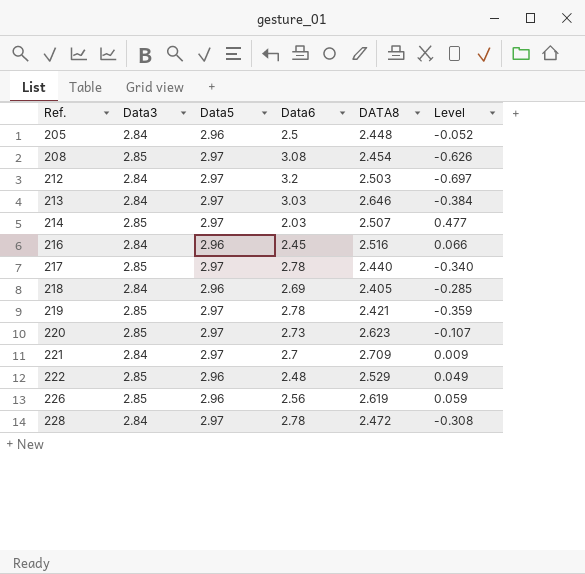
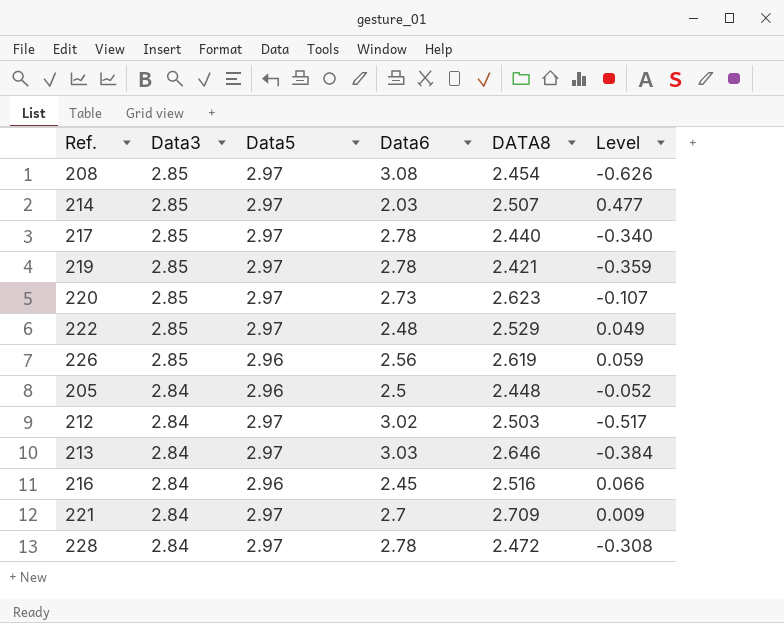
row order: Ref. ascending -> Data3 descending
row 218: 2.84 | 2.96 | 2.69 | 2.405 | -0.285 -> none
222 | Data5: 2.96 -> 2.97
212 | Data6: 3.2 -> 3.02
212 | Level: -0.697 -> -0.517

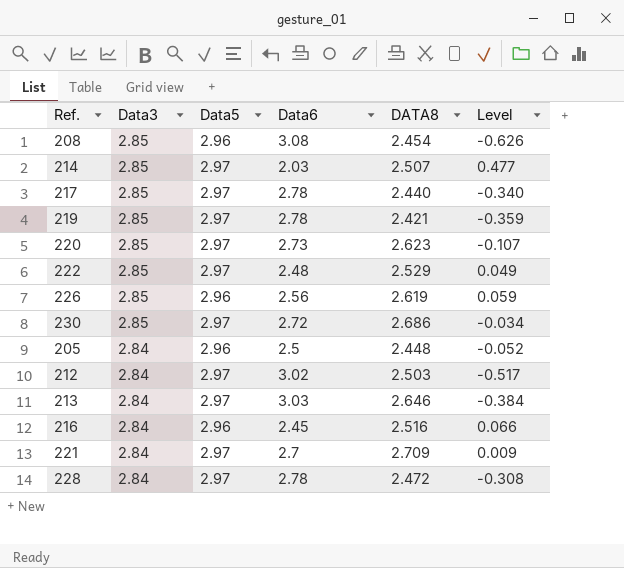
208 | Data5: 2.97 -> 2.96
row 230: none -> 2.85 | 2.97 | 2.72 | 2.686 | -0.034

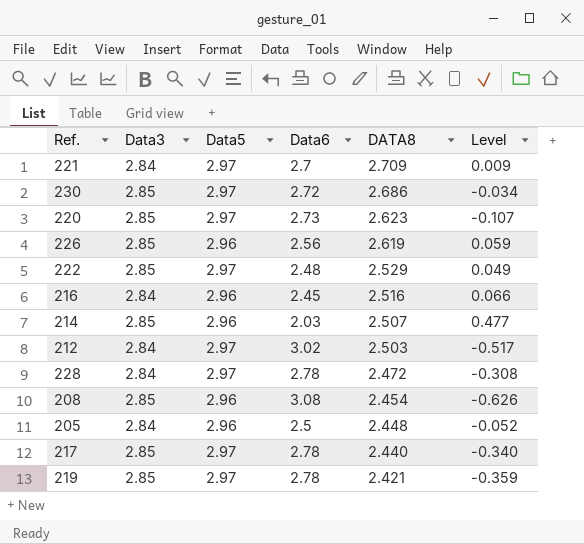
row order: Data3 descending -> DATA8 descending
row 213: 2.84 | 2.97 | 3.03 | 2.646 | -0.384 -> none
214 | Data5: 2.97 -> 2.96

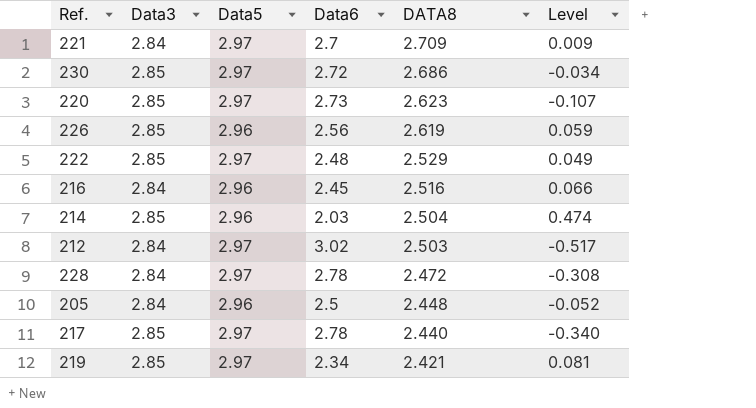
row 208: 2.85 | 2.96 | 3.08 | 2.454 | -0.626 -> none
214 | DATA8: 2.507 -> 2.504
214 | Level: 0.477 -> 0.474
219 | Data6: 2.78 -> 2.34
219 | Level: -0.359 -> 0.081

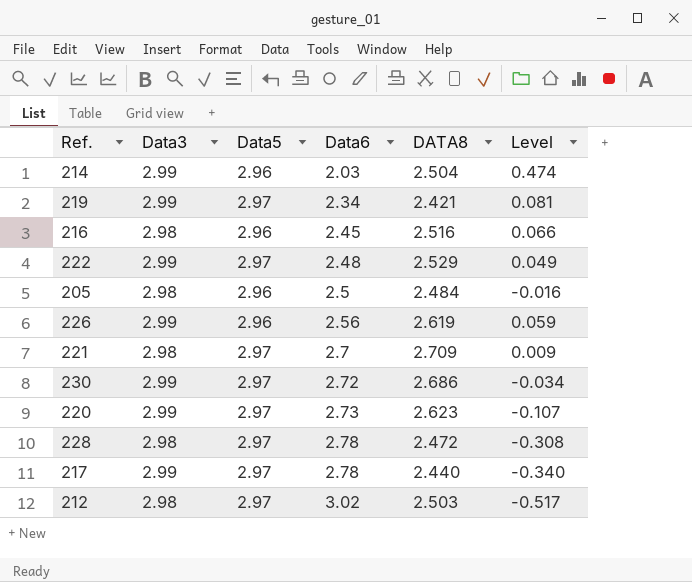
row order: DATA8 descending -> Data6 ascending
214 | Data3: 2.85 -> 2.99
219 | Data3: 2.85 -> 2.99
216 | Data3: 2.84 -> 2.98
222 | Data3: 2.85 -> 2.99
205 | Data3: 2.84 -> 2.98
205 | DATA8: 2.448 -> 2.484
205 | Level: -0.052 -> -0.016
226 | Data3: 2.85 -> 2.99
221 | Data3: 2.84 -> 2.98
230 | Data3: 2.85 -> 2.99
220 | Data3: 2.85 -> 2.99
228 | Data3: 2.84 -> 2.98
217 | Data3: 2.85 -> 2.99
212 | Data3: 2.84 -> 2.98

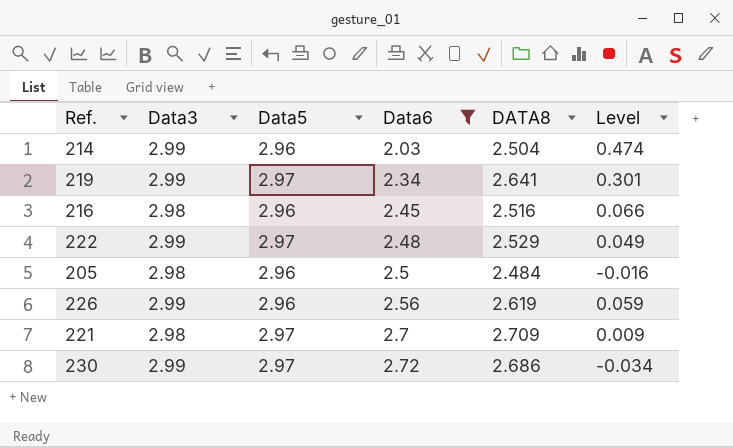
filter: none -> Data6 <= 2.72
219 | DATA8: 2.421 -> 2.641
219 | Level: 0.081 -> 0.301

